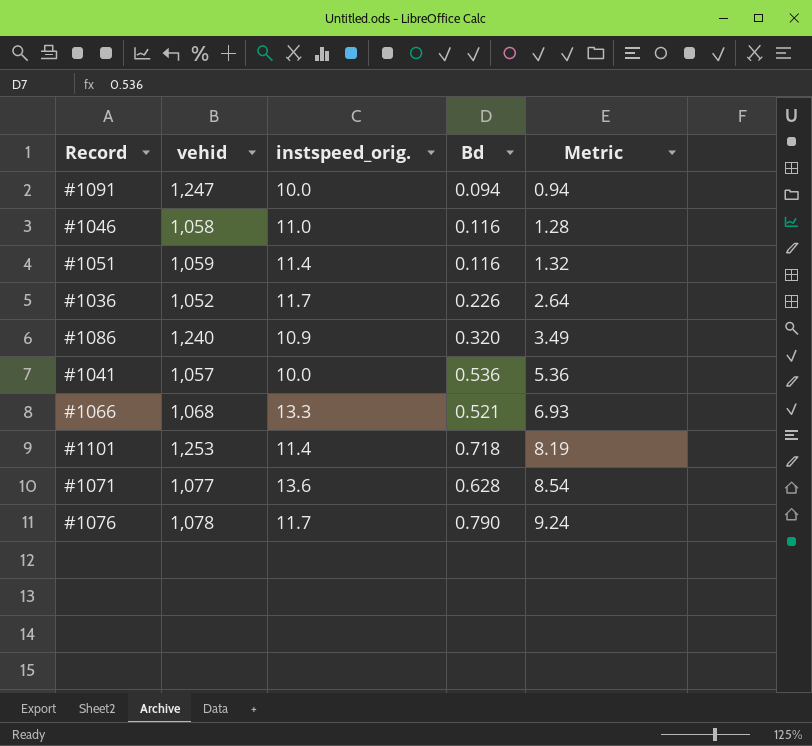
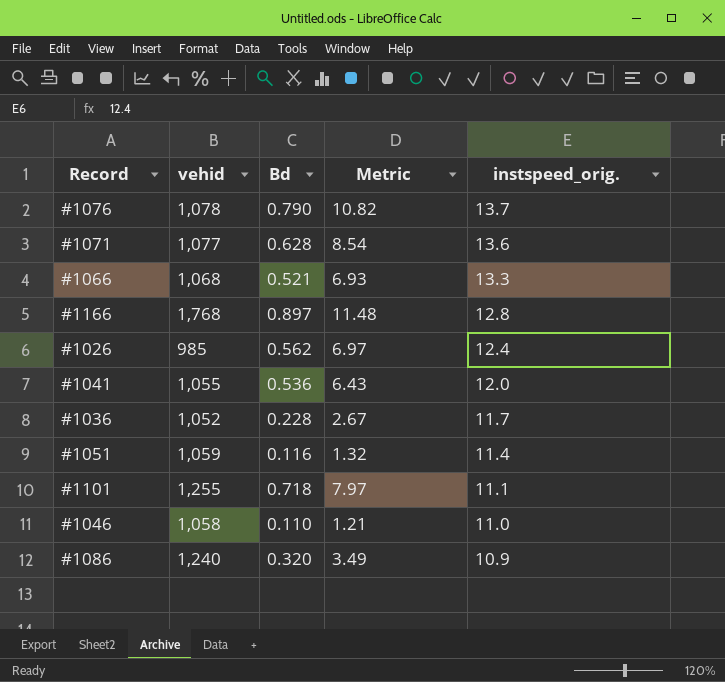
row order: Metric ascending -> instspeed_orig. descending
column instspeed_orig. | position: 3 -> 5
row #1091: 1,247 | 10.0 | 0.094 | 0.94 -> none
#1076 | Metric: 9.24 -> 10.82
#1076 | instspeed_orig.: 11.7 -> 13.7
row #1166: none -> 1,768 | 0.897 | 11.48 | 12.8
row #1026: none -> 985 | 0.562 | 6.97 | 12.4
#1041 | vehid: 1,057 -> 1,055
#1041 | Metric: 5.36 -> 6.43
#1041 | instspeed_orig.: 10.0 -> 12.0
#1036 | Bd: 0.226 -> 0.228
#1036 | Metric: 2.64 -> 2.67
#1101 | vehid: 1,253 -> 1,255
#1101 | Metric: 8.19 -> 7.97
#1101 | instspeed_orig.: 11.4 -> 11.1
#1046 | Bd: 0.116 -> 0.110
#1046 | Metric: 1.28 -> 1.21

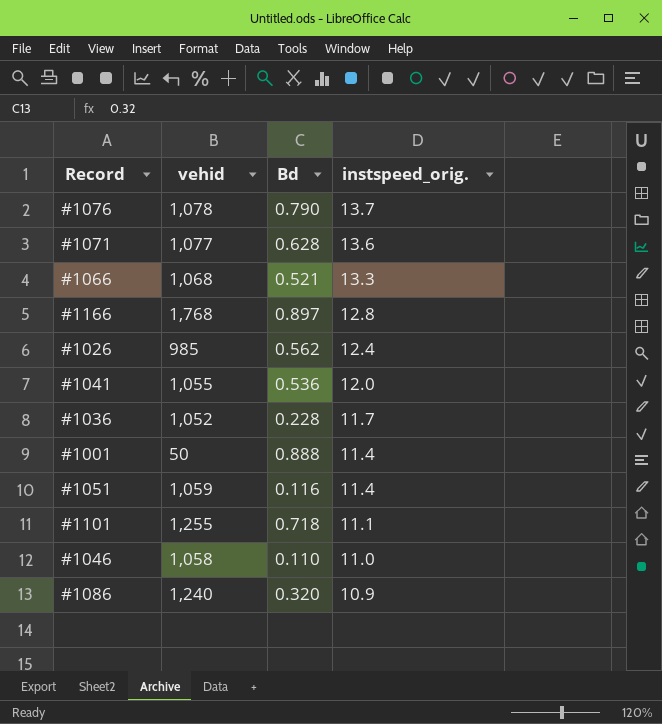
column Metric | formula: [Bd] * [instspeed_orig.] -> none
row #1001: none -> 50 | 0.888 | 11.4

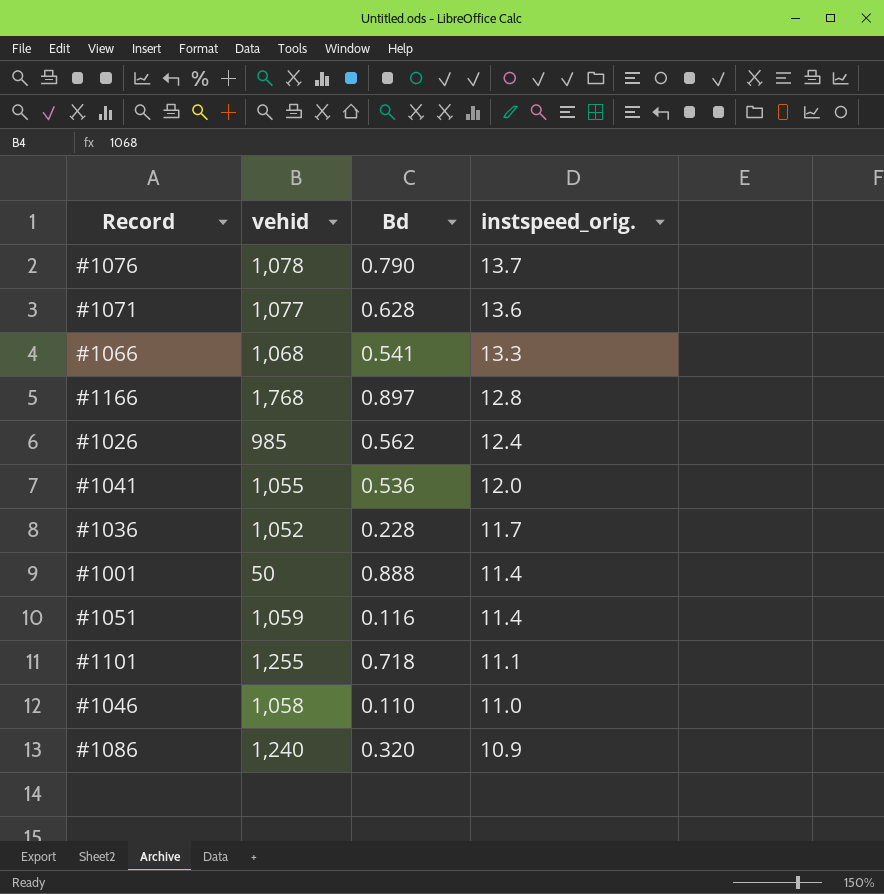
#1066 | Bd: 0.521 -> 0.541

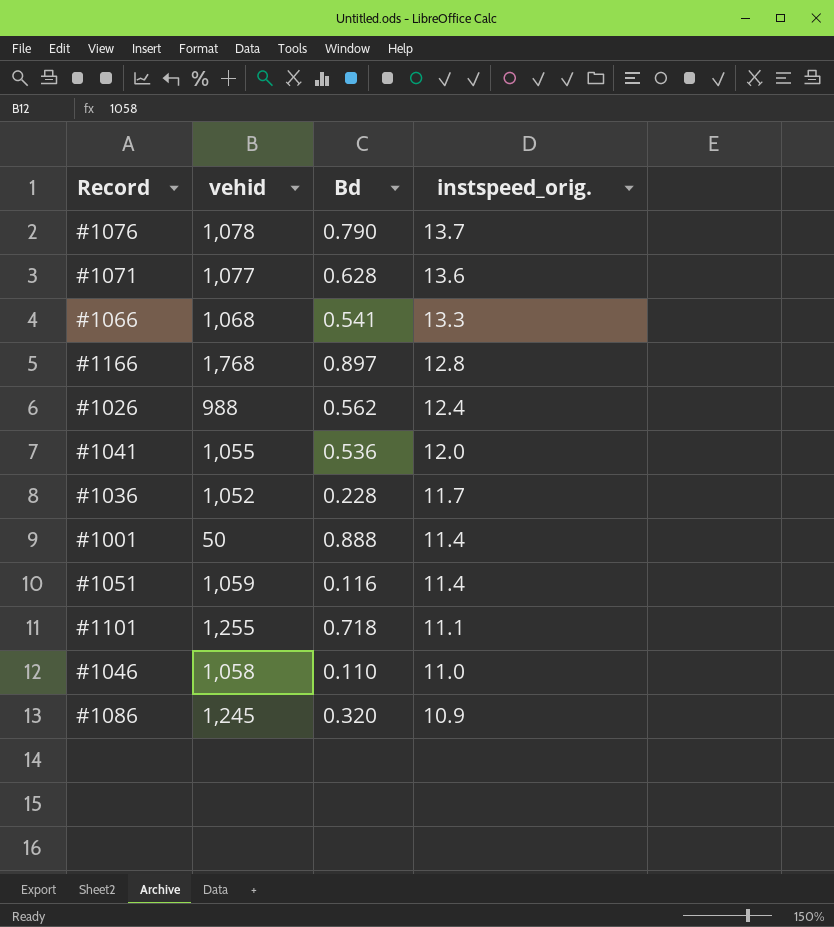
#1026 | vehid: 985 -> 988
#1086 | vehid: 1,240 -> 1,245

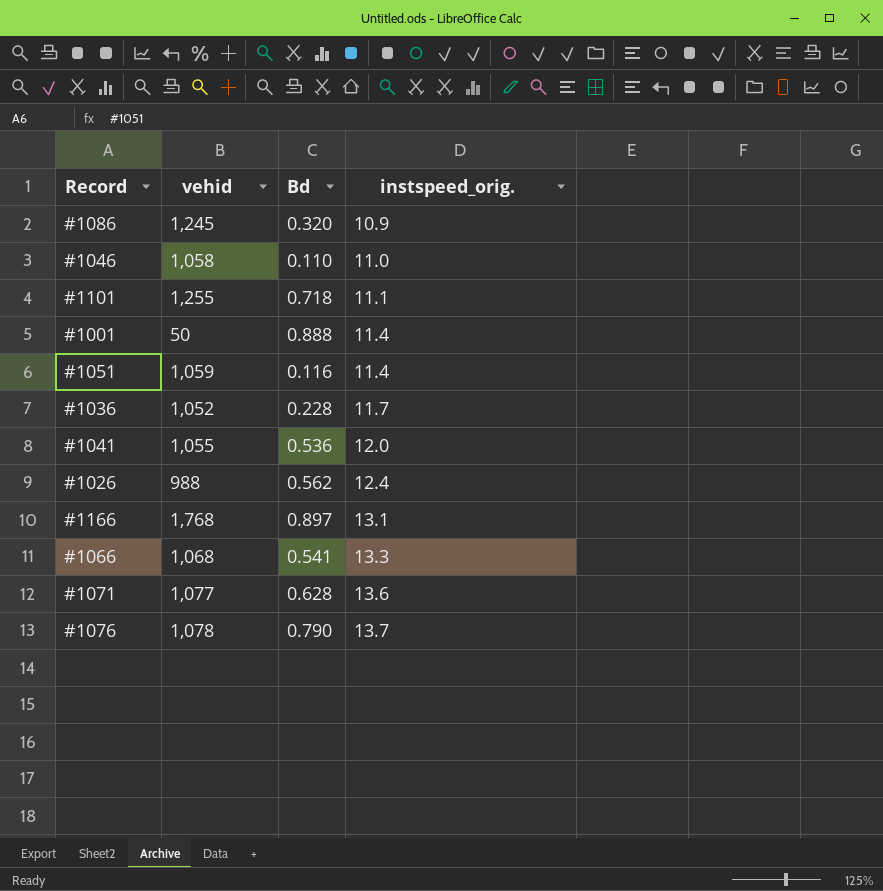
row order: instspeed_orig. descending -> instspeed_orig. ascending
#1166 | instspeed_orig.: 12.8 -> 13.1

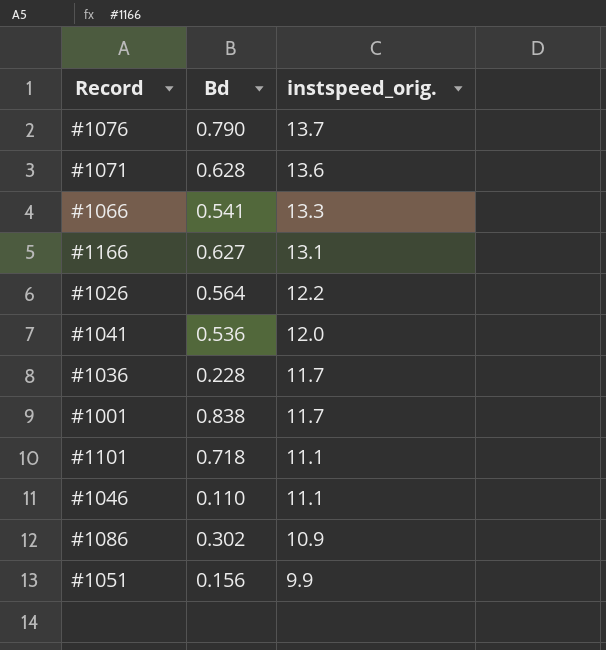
row order: instspeed_orig. ascending -> instspeed_orig. descending
column vehid | position: 2 -> none
#1166 | Bd: 0.897 -> 0.627
#1026 | Bd: 0.562 -> 0.564
#1026 | instspeed_orig.: 12.4 -> 12.2
#1001 | Bd: 0.888 -> 0.838
#1001 | instspeed_orig.: 11.4 -> 11.7
#1046 | instspeed_orig.: 11.0 -> 11.1
#1086 | Bd: 0.320 -> 0.302
#1051 | Bd: 0.116 -> 0.156
#1051 | instspeed_orig.: 11.4 -> 9.9

